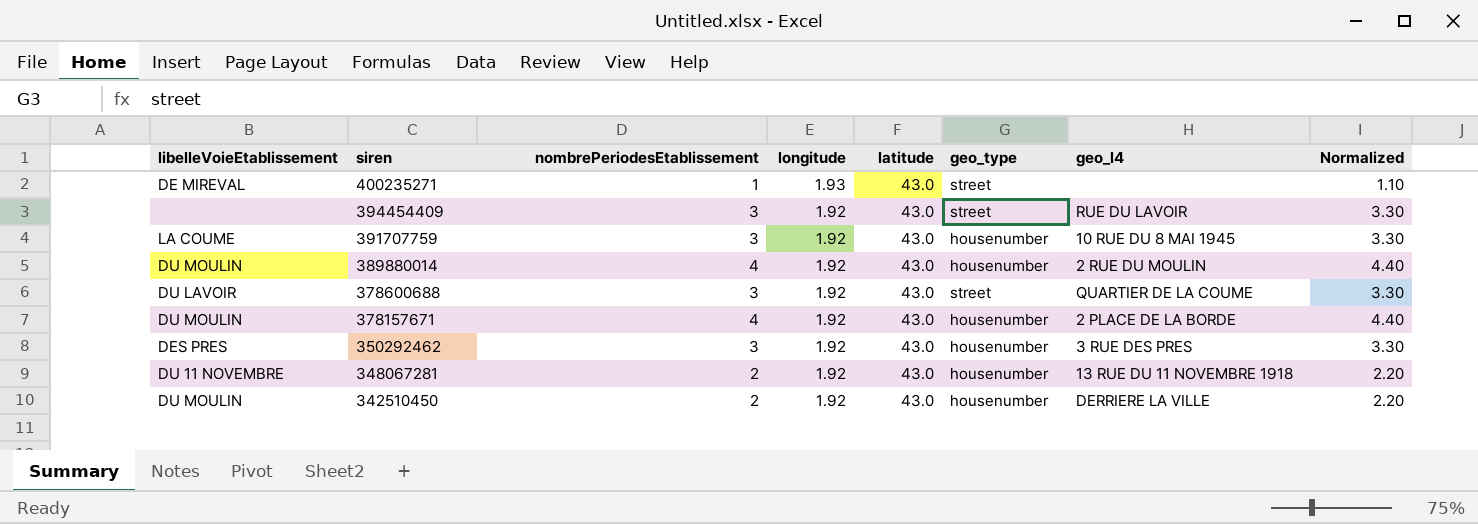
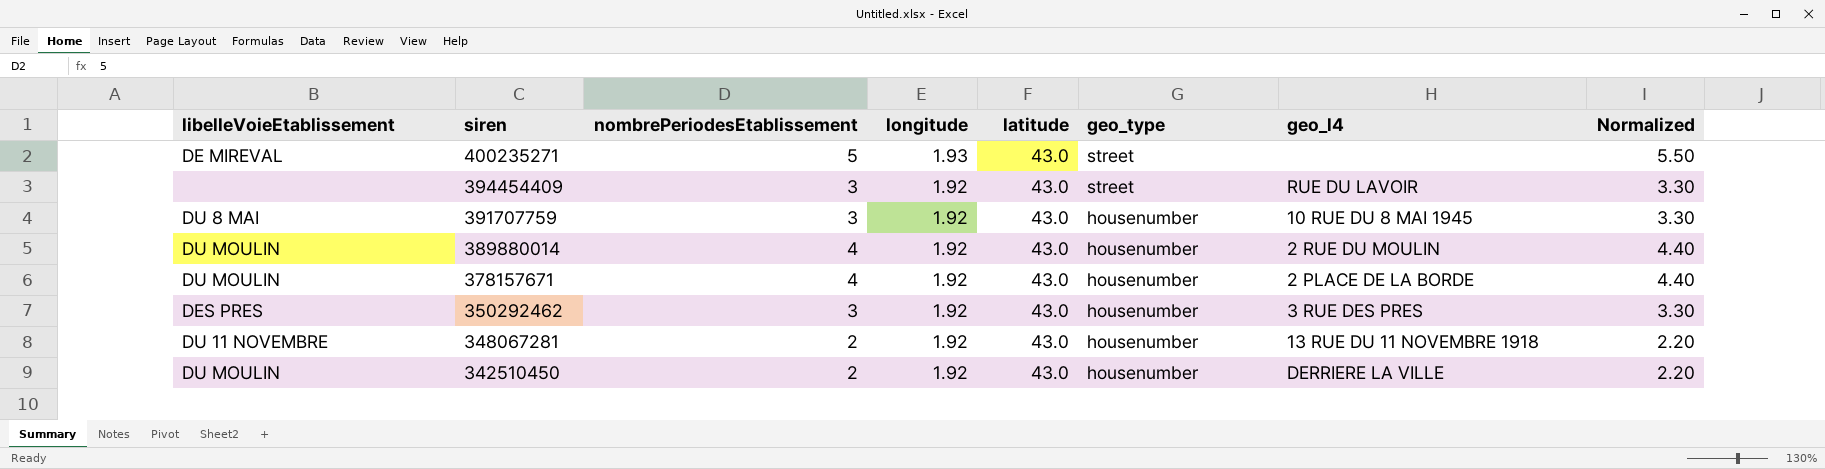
row 378600688: DU LAVOIR | 3 | 1.92 | 43.0 | street | QUARTIER DE LA COUME | 3.30 -> none
400235271 | nombrePeriodesEtablissement: 1 -> 5
400235271 | Normalized: 1.10 -> 5.50
391707759 | libelleVoieEtablissement: LA COUME -> DU 8 MAI

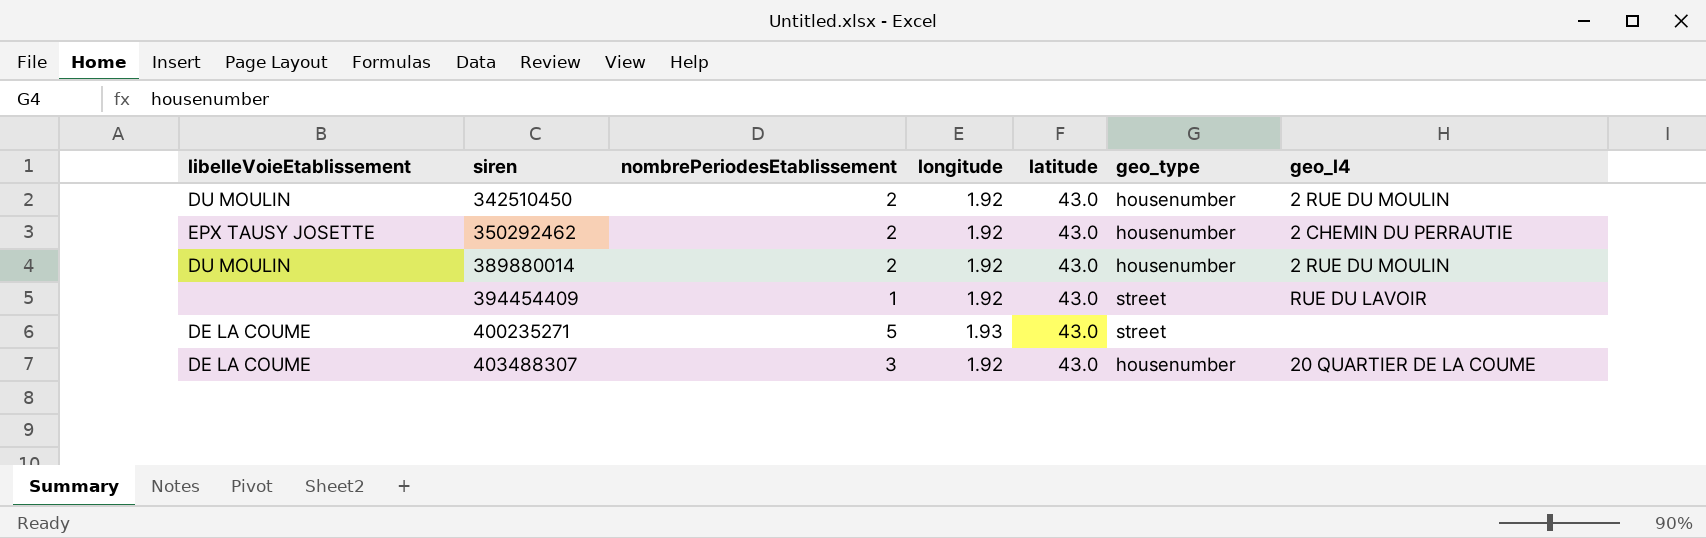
row order: siren descending -> siren ascending
column Normalized | formula: [nombrePeriodesEtablissement] * 1.1 -> none
row 391707759: DU 8 MAI | 3 | 1.92 | 43.0 | housenumber | 10 RUE DU 8 MAI 1945 | 3.30 -> none
row 378157671: DU MOULIN | 4 | 1.92 | 43.0 | housenumber | 2 PLACE DE LA BORDE | 4.40 -> none
row 348067281: DU 11 NOVEMBRE | 2 | 1.92 | 43.0 | housenumber | 13 RUE DU 11 NOVEMBRE 1918 | 2.20 -> none
342510450 | geo_l4: DERRIERE LA VILLE -> 2 RUE DU MOULIN
350292462 | libelleVoieEtablissement: DES PRES -> EPX TAUSY JOSETTE
350292462 | nombrePeriodesEtablissement: 3 -> 2
350292462 | geo_l4: 3 RUE DES PRES -> 2 CHEMIN DU PERRAUTIE
389880014 | nombrePeriodesEtablissement: 4 -> 2
394454409 | nombrePeriodesEtablissement: 3 -> 1
400235271 | libelleVoieEtablissement: DE MIREVAL -> DE LA COUME
row 403488307: none -> DE LA COUME | 3 | 1.92 | 43.0 | housenumber | 20 QUARTIER DE LA COUME

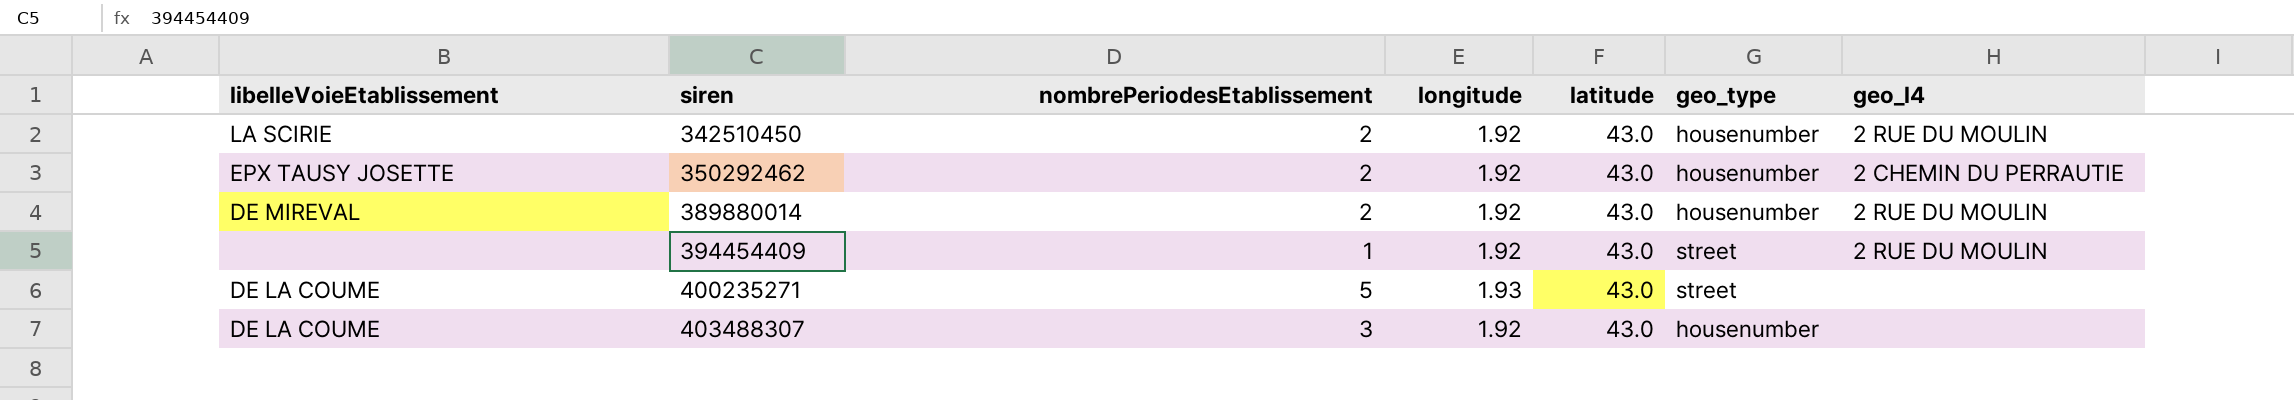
342510450 | libelleVoieEtablissement: DU MOULIN -> LA SCIRIE
389880014 | libelleVoieEtablissement: DU MOULIN -> DE MIREVAL
394454409 | geo_l4: RUE DU LAVOIR -> 2 RUE DU MOULIN
403488307 | geo_l4: 20 QUARTIER DE LA COUME -> none

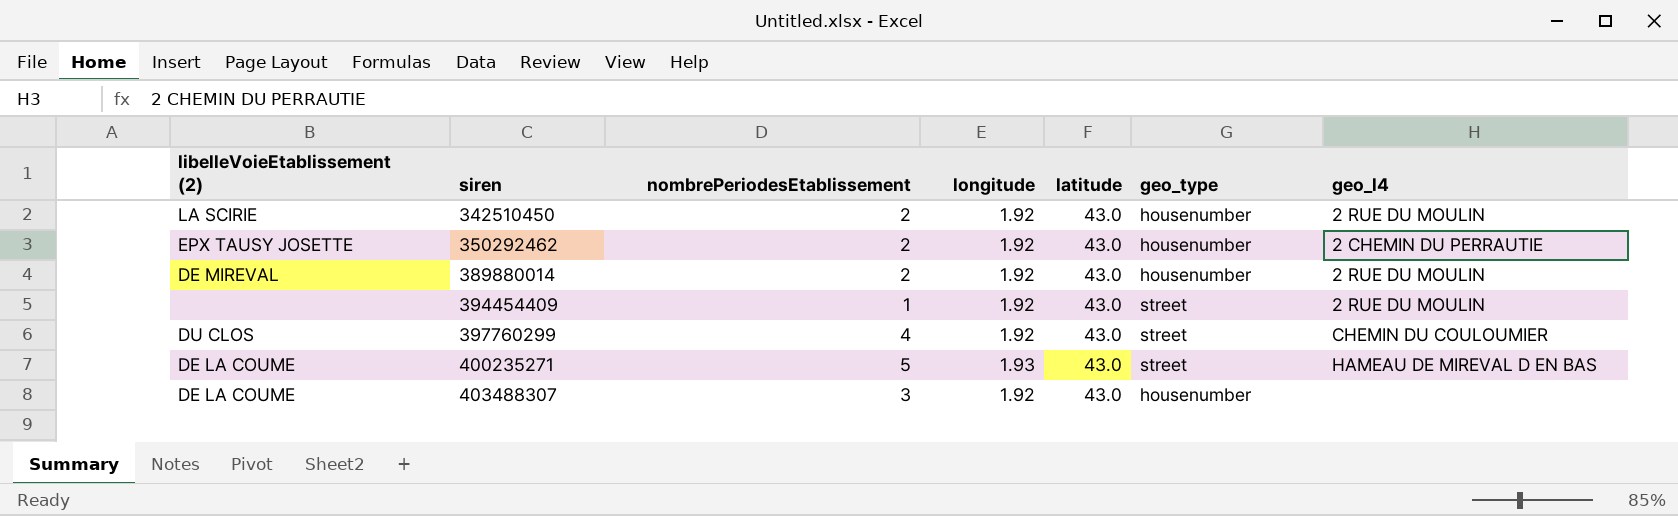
column name: libelleVoieEtablissement -> libelleVoieEtablissement (2)
row 397760299: none -> DU CLOS | 4 | 1.92 | 43.0 | street | CHEMIN DU COULOUMIER
400235271 | geo_l4: none -> HAMEAU DE MIREVAL D EN BAS

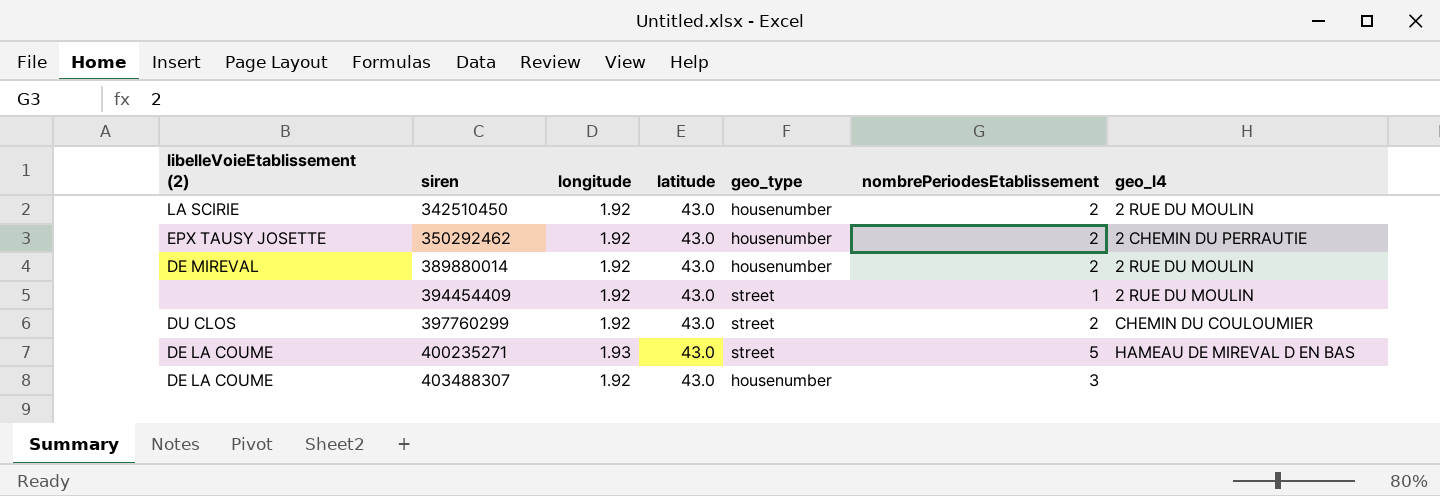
column nombrePeriodesEtablissement | position: 3 -> 6
397760299 | nombrePeriodesEtablissement: 4 -> 2

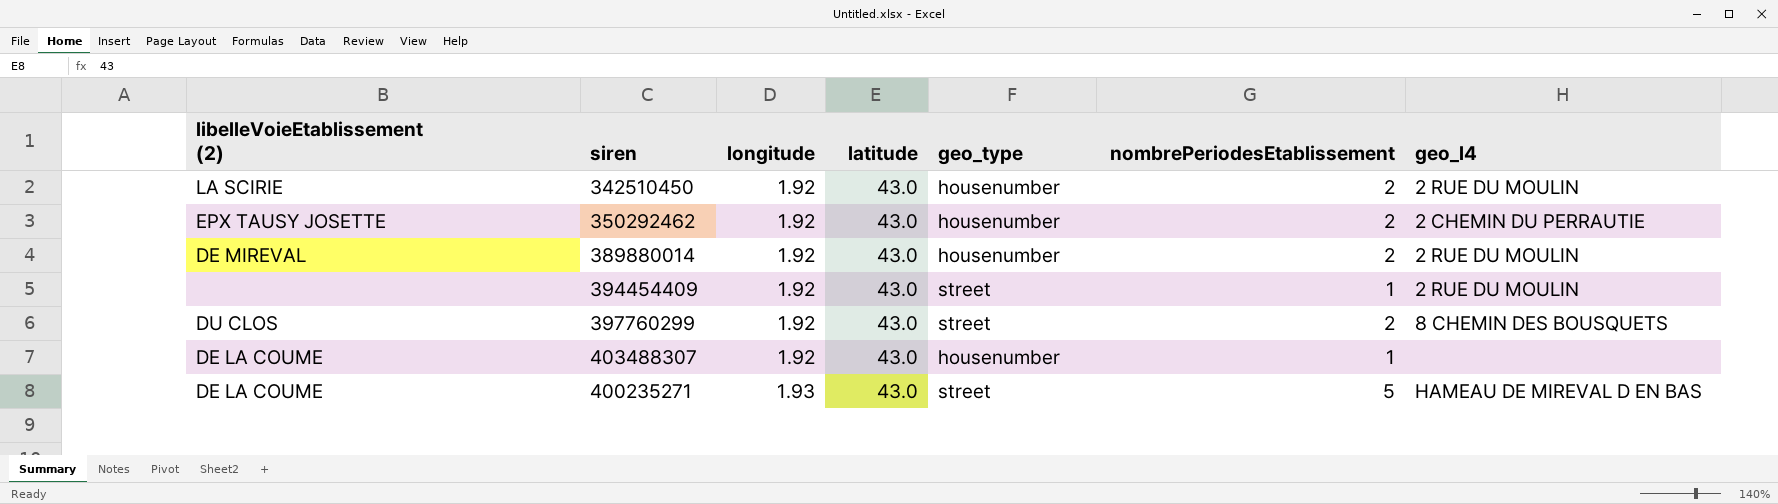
row order: siren ascending -> longitude ascending
397760299 | geo_l4: CHEMIN DU COULOUMIER -> 8 CHEMIN DES BOUSQUETS
403488307 | nombrePeriodesEtablissement: 3 -> 1

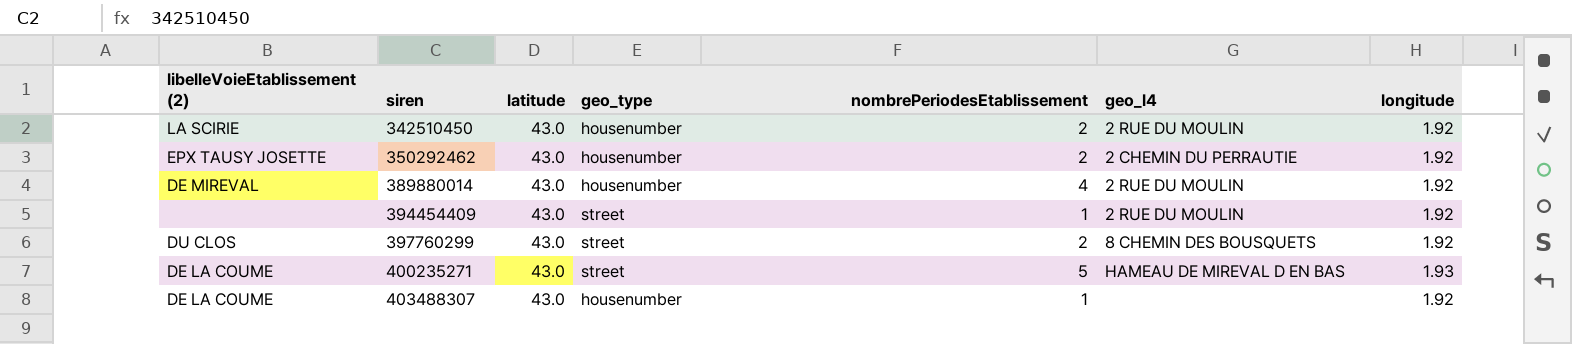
row order: longitude ascending -> siren ascending
column longitude | position: 3 -> 7
389880014 | nombrePeriodesEtablissement: 2 -> 4

